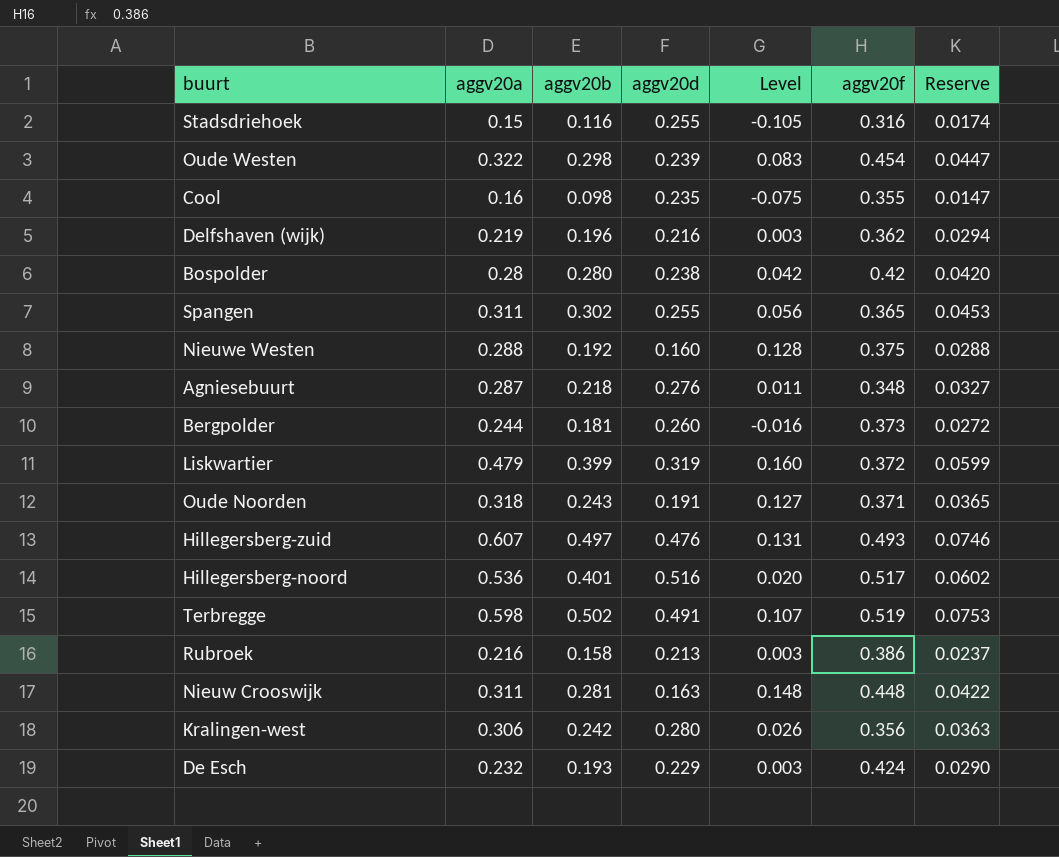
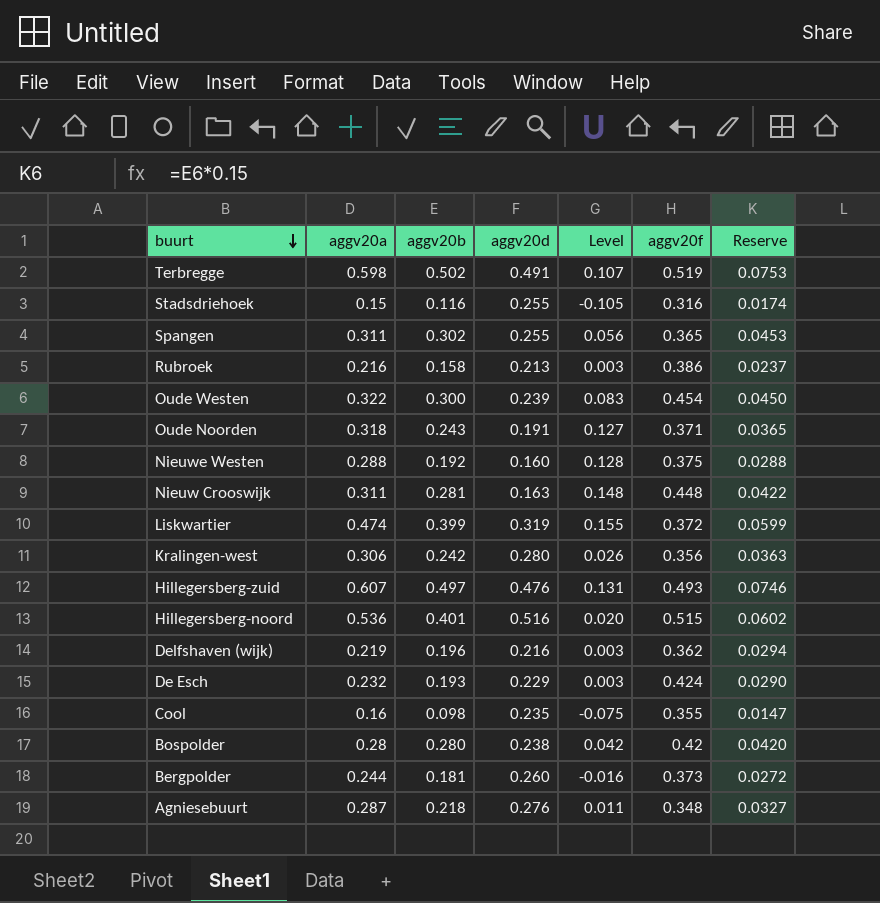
row order: none -> buurt descending
Oude Westen | aggv20b: 0.298 -> 0.300
Oude Westen | Reserve: 0.0447 -> 0.0450
Liskwartier | aggv20a: 0.479 -> 0.474
Liskwartier | Level: 0.160 -> 0.155
Hillegersberg-noord | aggv20f: 0.517 -> 0.515

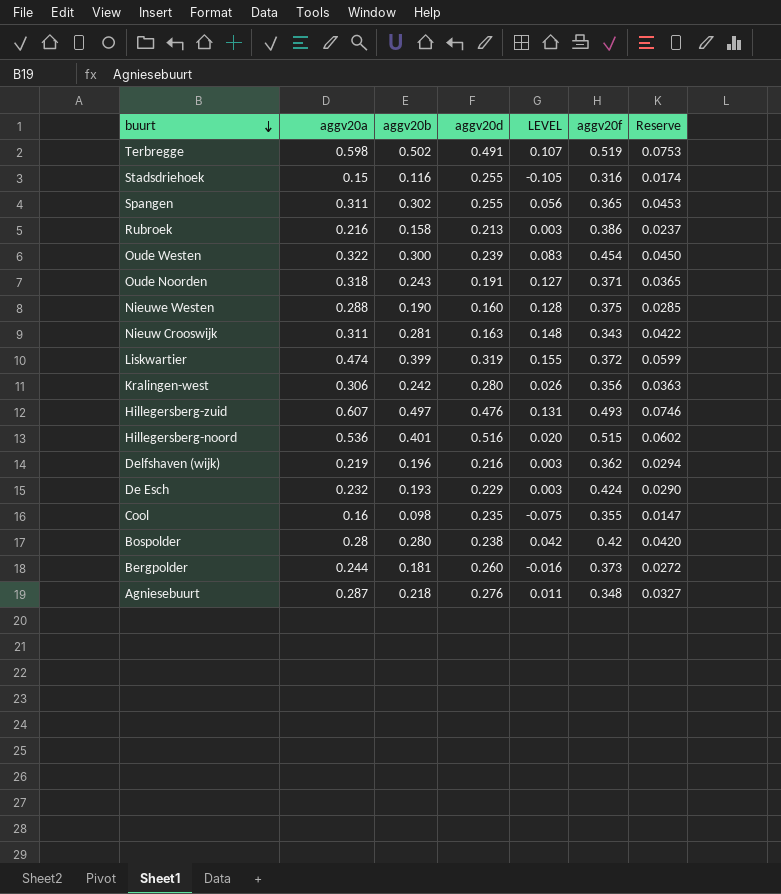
column name: Level -> LEVEL
Nieuwe Westen | aggv20b: 0.192 -> 0.190
Nieuwe Westen | Reserve: 0.0288 -> 0.0285
Nieuw Crooswijk | aggv20f: 0.448 -> 0.343

